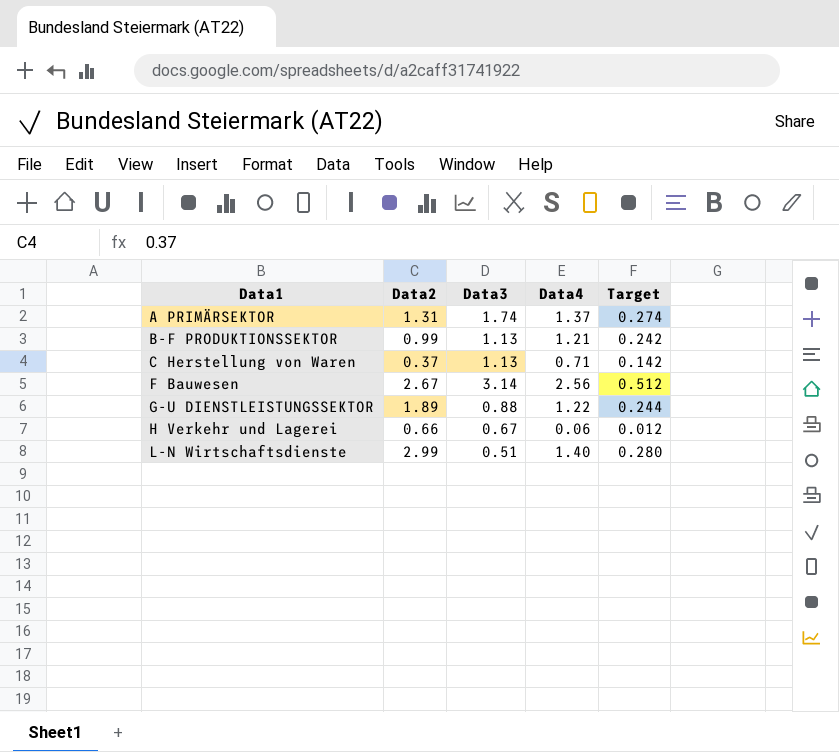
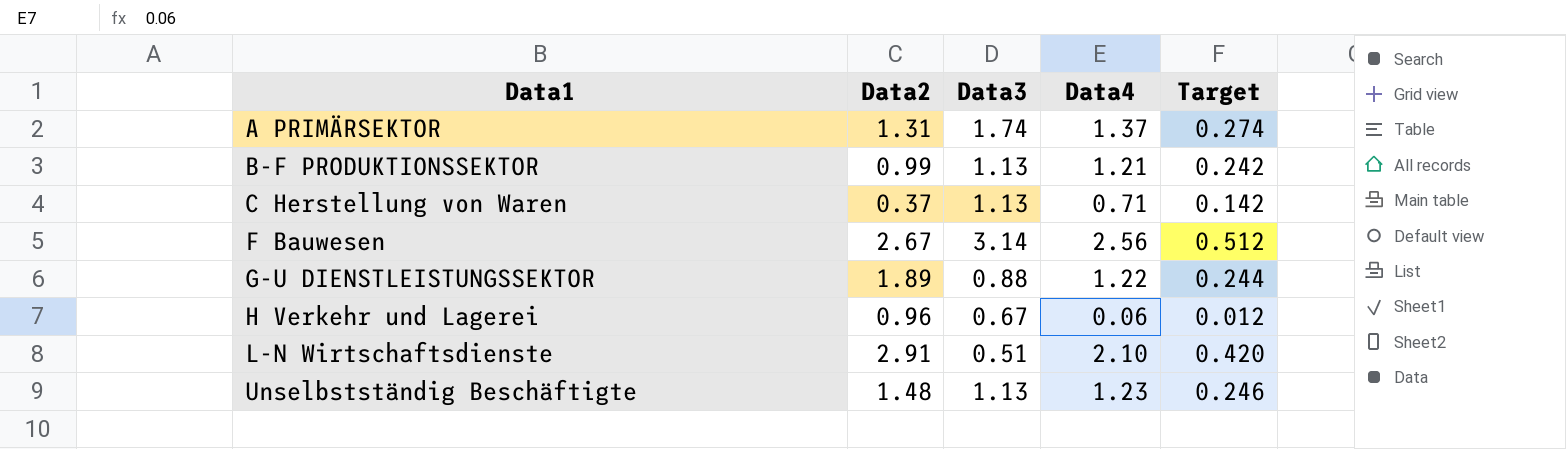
H Verkehr und Lagerei | Data2: 0.66 -> 0.96
L-N Wirtschaftsdienste | Data2: 2.99 -> 2.91
L-N Wirtschaftsdienste | Data4: 1.40 -> 2.10
L-N Wirtschaftsdienste | Target: 0.280 -> 0.420
row Unselbstständig Beschäftigte: none -> 1.48 | 1.13 | 1.23 | 0.246

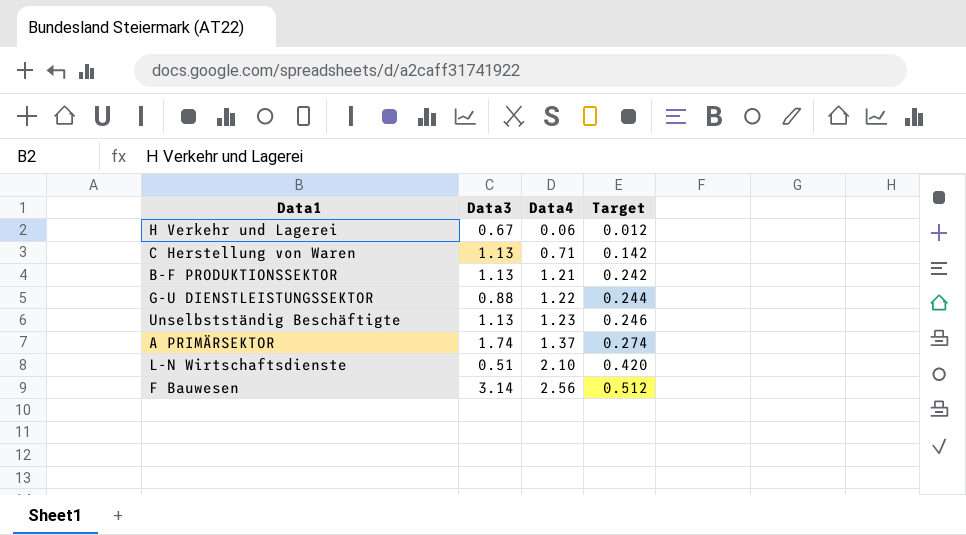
row order: Data1 ascending -> Data4 ascending
column Data2 | position: 2 -> none

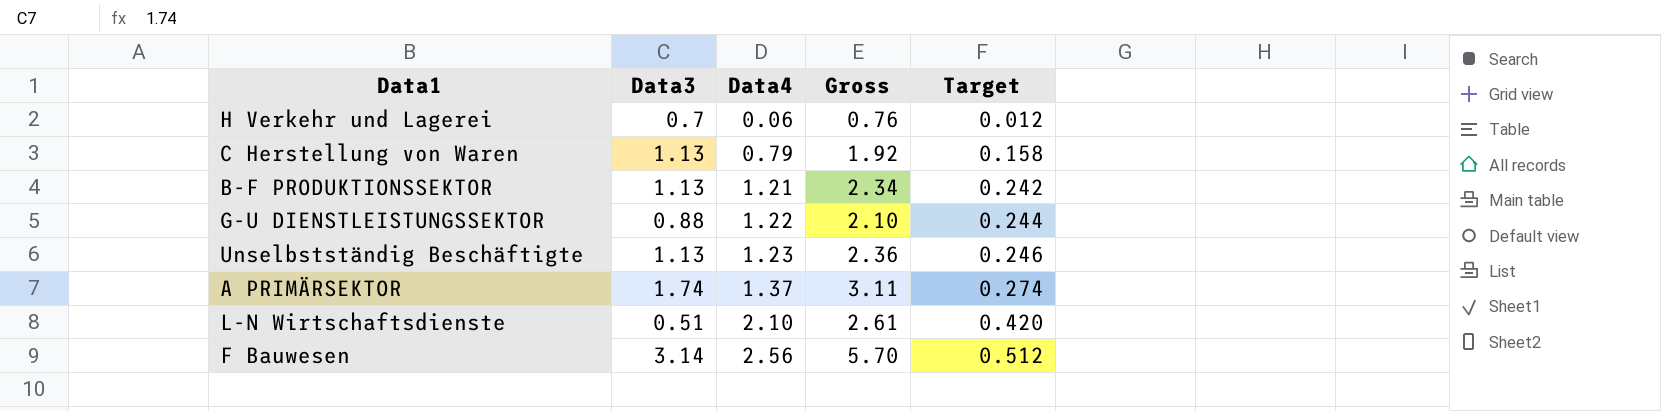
column Gross | formula: none -> [Data3] + [Data4]
H Verkehr und Lagerei | Data3: 0.67 -> 0.7
C Herstellung von Waren | Data4: 0.71 -> 0.79
C Herstellung von Waren | Target: 0.142 -> 0.158

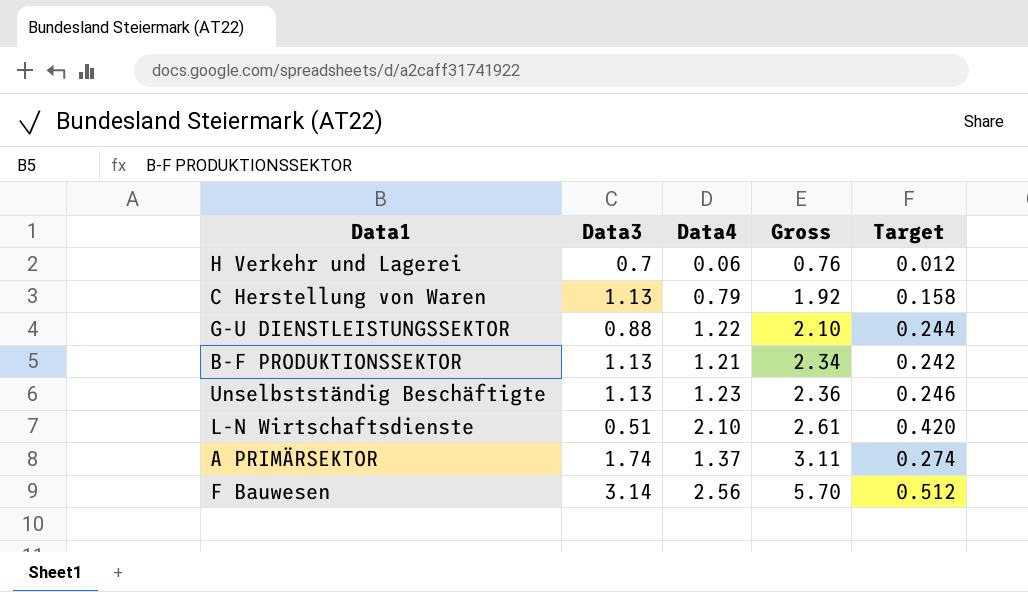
row order: Data4 ascending -> Gross ascending

